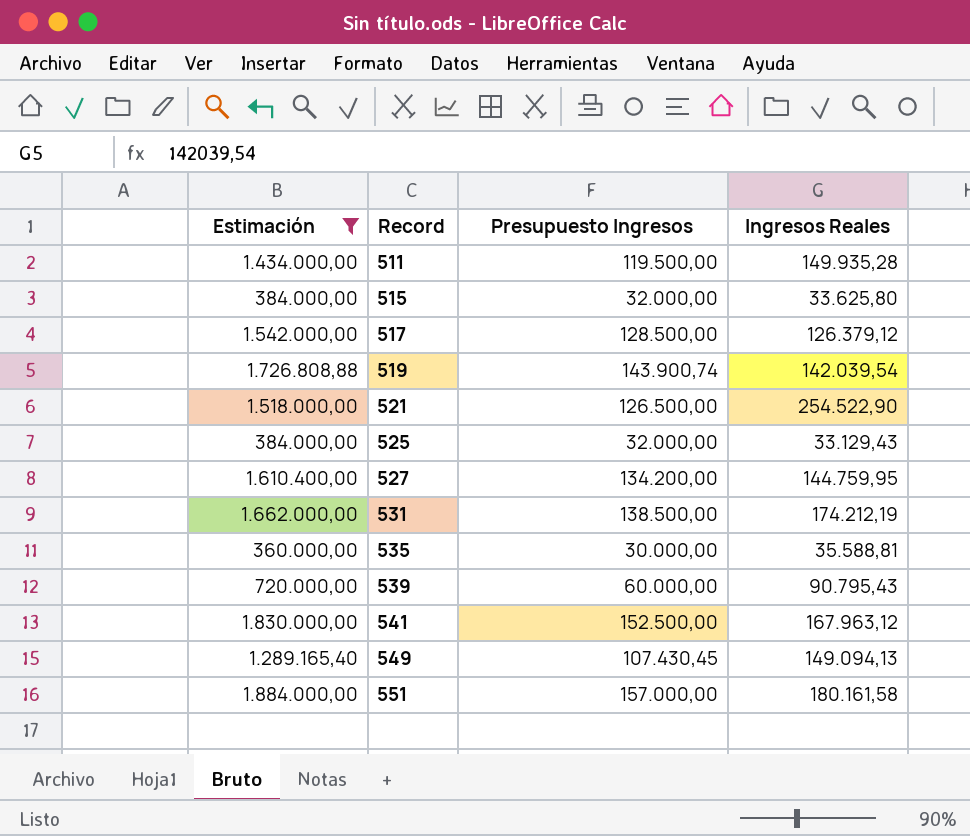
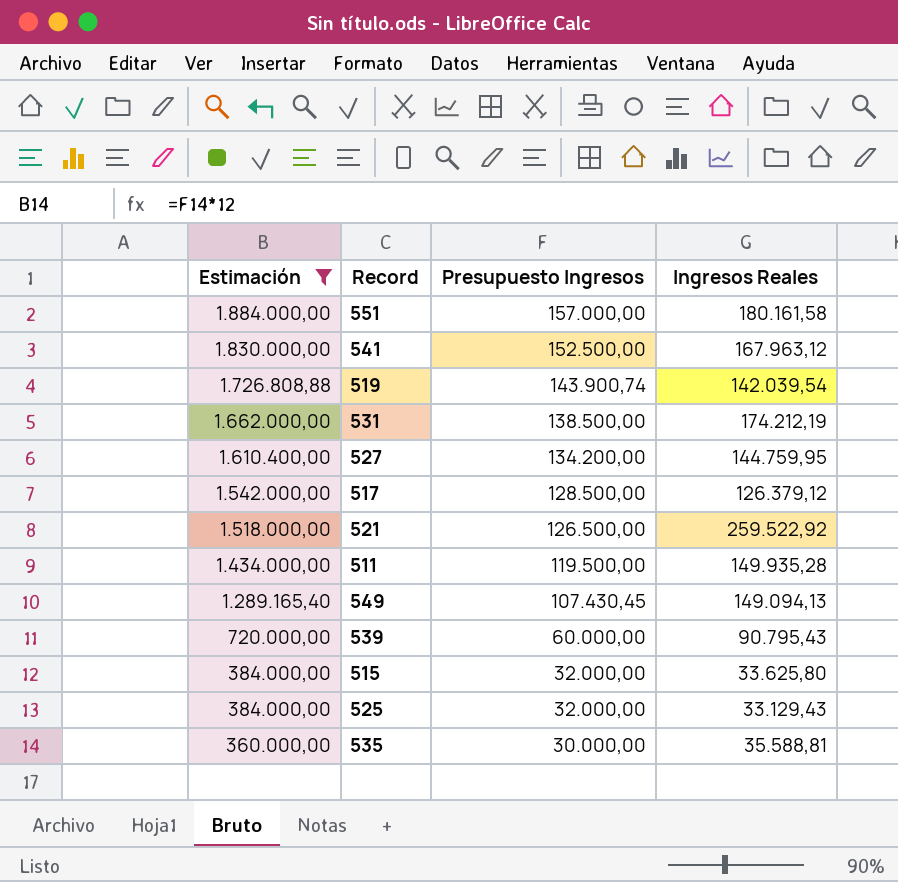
row order: Record ascending -> Estimación descending
521 | Ingresos Reales: 254.522,90 -> 259.522,92

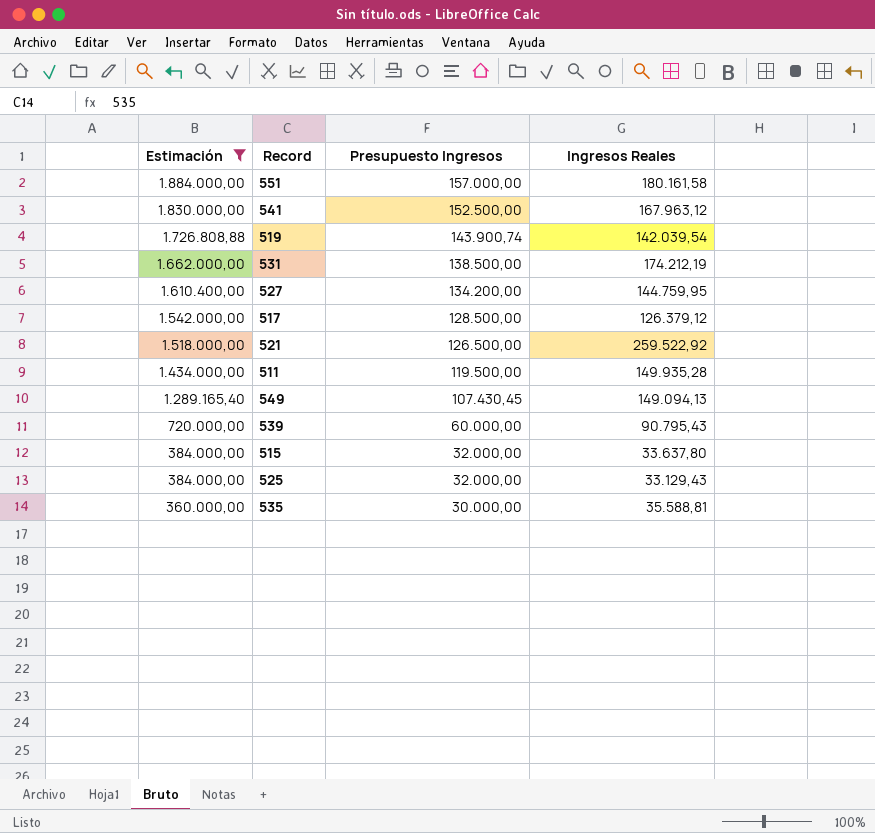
515 | Ingresos Reales: 33.625,80 -> 33.637,80

